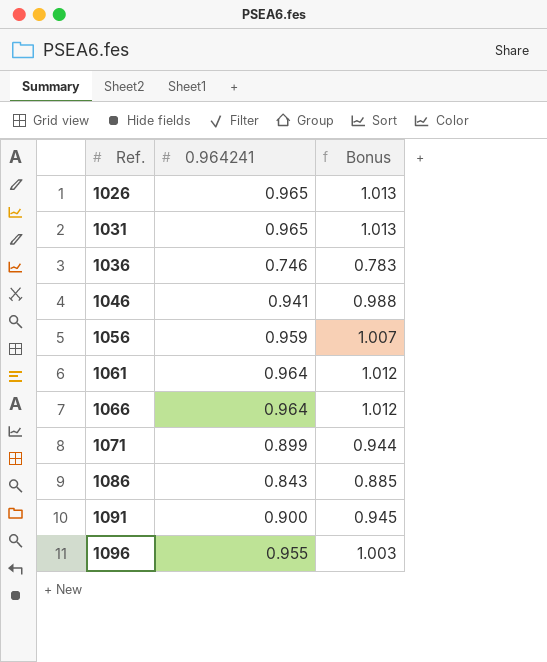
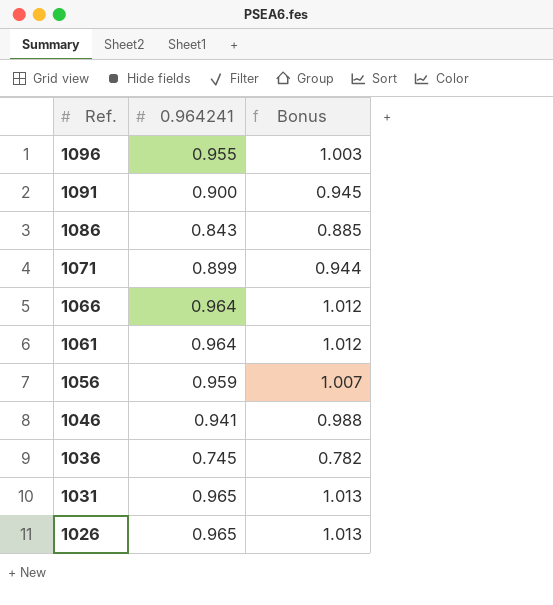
row order: Ref. ascending -> Ref. descending
1036 | 0.964241: 0.746 -> 0.745
1036 | Bonus: 0.783 -> 0.782

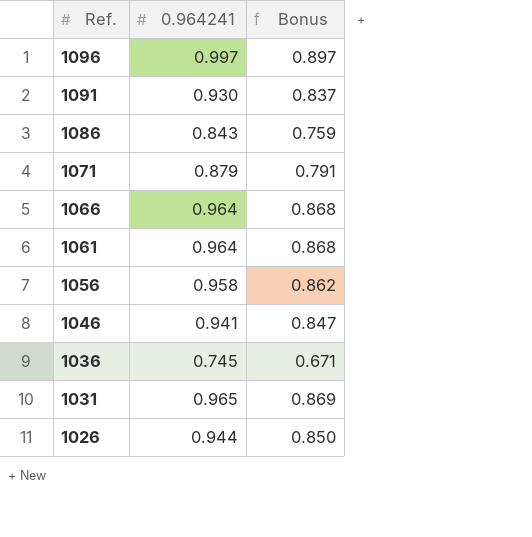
column Bonus | formula: [0.964241] * 1.05 -> [0.964241] * 0.9
1096 | 0.964241: 0.955 -> 0.997
1091 | 0.964241: 0.900 -> 0.930
1071 | 0.964241: 0.899 -> 0.879
1056 | 0.964241: 0.959 -> 0.958
1026 | 0.964241: 0.965 -> 0.944

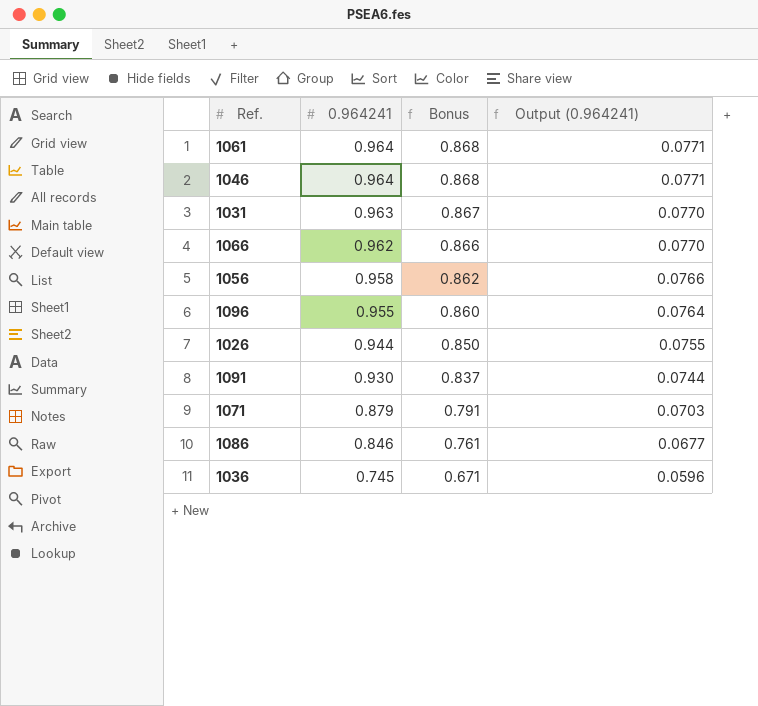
row order: Ref. descending -> 0.964241 descending
column Output (0.964241) | formula: none -> [0.964241] * 0.08
1046 | 0.964241: 0.941 -> 0.964
1046 | Bonus: 0.847 -> 0.868
1031 | 0.964241: 0.965 -> 0.963
1031 | Bonus: 0.869 -> 0.867
1066 | 0.964241: 0.964 -> 0.962
1066 | Bonus: 0.868 -> 0.866
1096 | 0.964241: 0.997 -> 0.955
1096 | Bonus: 0.897 -> 0.860
1086 | 0.964241: 0.843 -> 0.846
1086 | Bonus: 0.759 -> 0.761

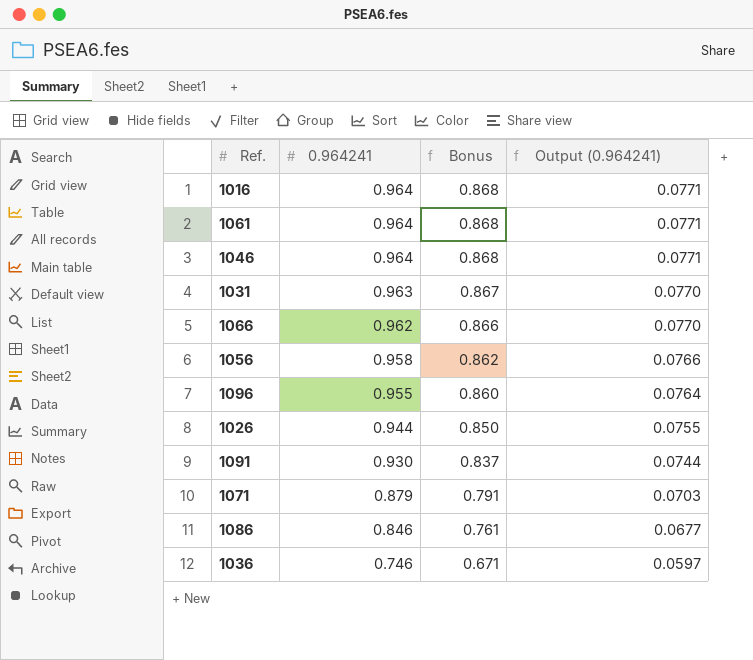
row 1016: none -> 0.964 | 0.868 | 0.0771
1036 | 0.964241: 0.745 -> 0.746
1036 | Output (0.964241): 0.0596 -> 0.0597

